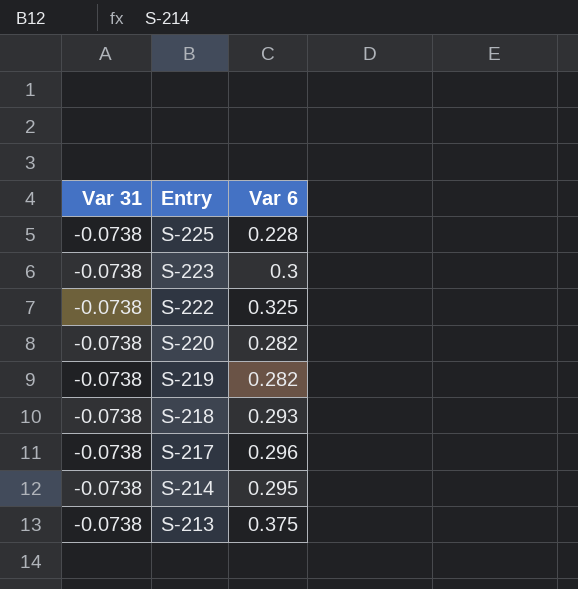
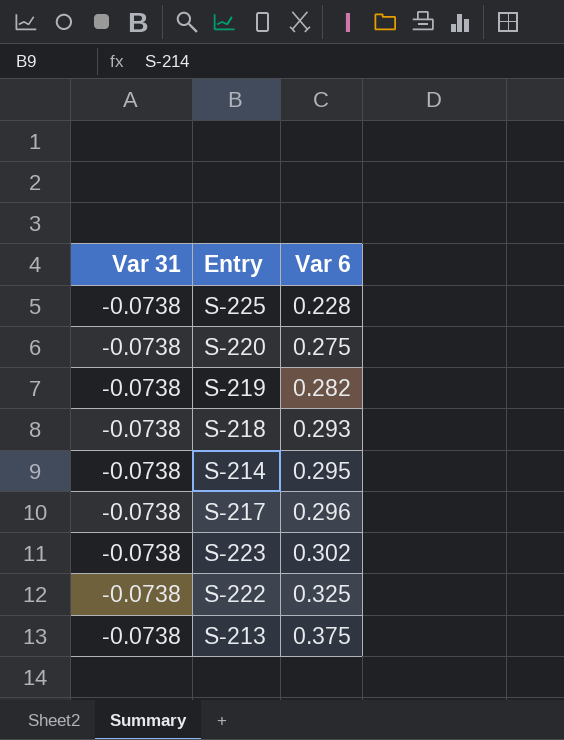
row order: Entry descending -> Var 6 ascending
S-220 | Var 6: 0.282 -> 0.275
S-223 | Var 6: 0.3 -> 0.302

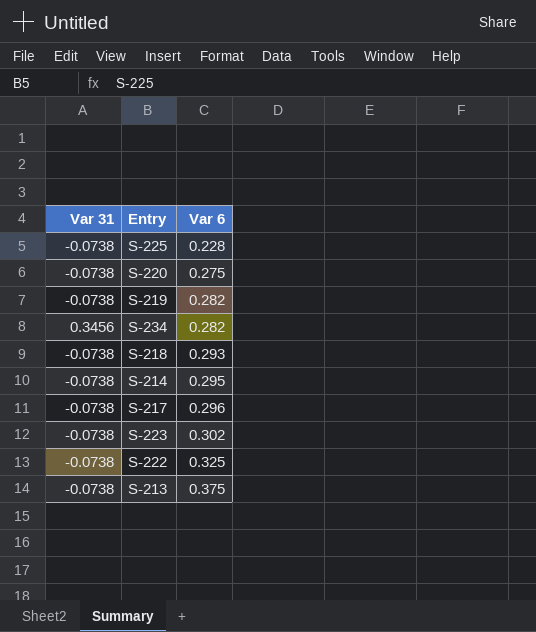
row S-234: none -> 0.3456 | 0.282

